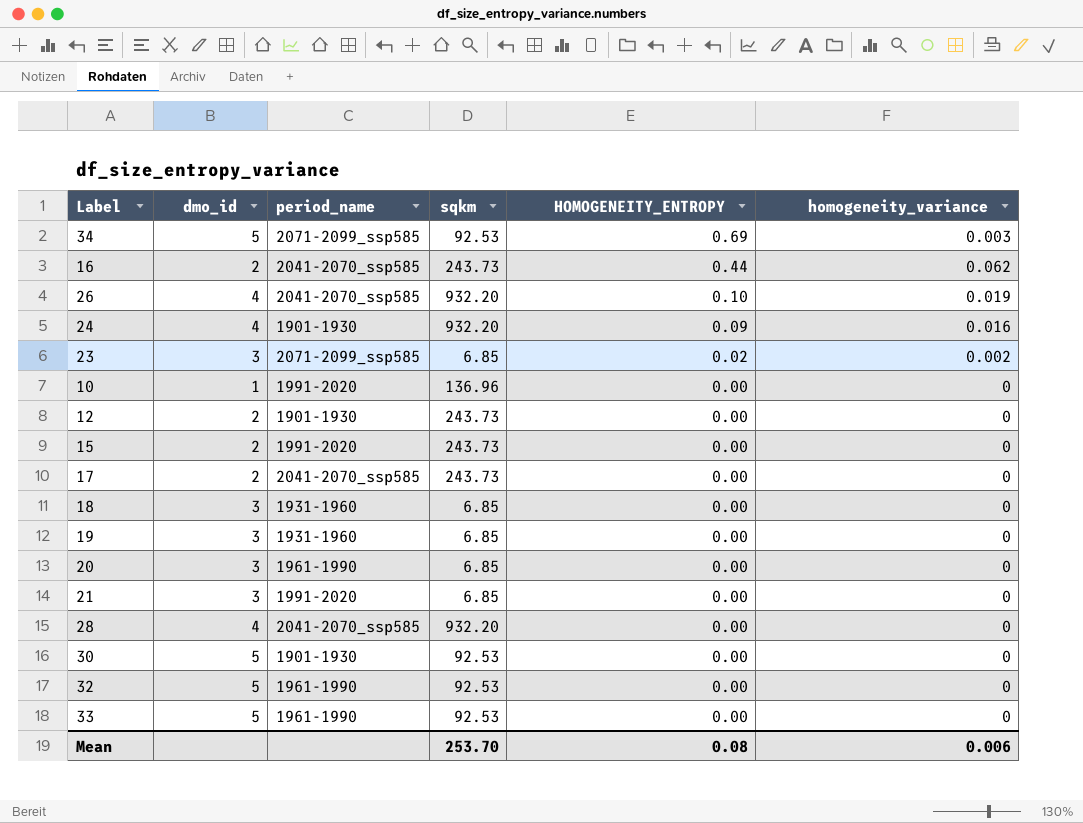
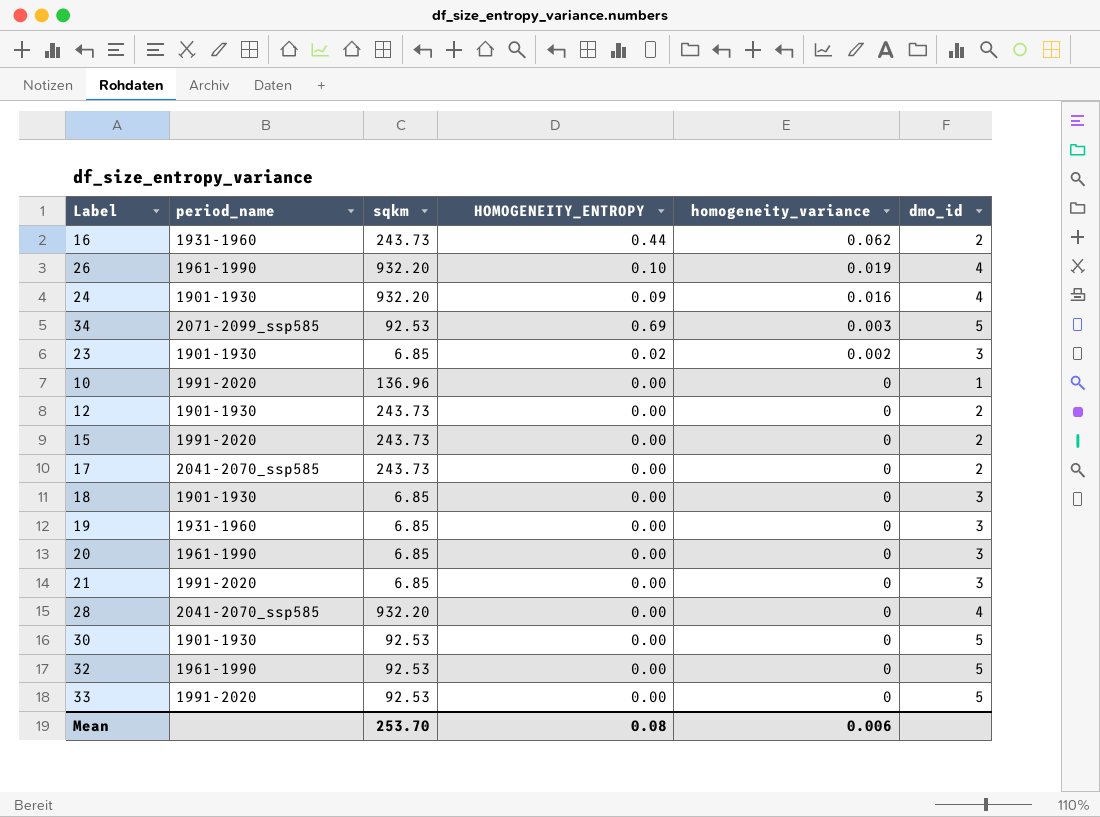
row order: HOMOGENEITY_ENTROPY descending -> homogeneity_variance descending
column dmo_id | position: 2 -> 6
16 | period_name: 2041-2070_ssp585 -> 1931-1960
26 | period_name: 2041-2070_ssp585 -> 1961-1990
23 | period_name: 2071-2099_ssp585 -> 1901-1930
18 | period_name: 1931-1960 -> 1901-1930
33 | period_name: 1961-1990 -> 1991-2020

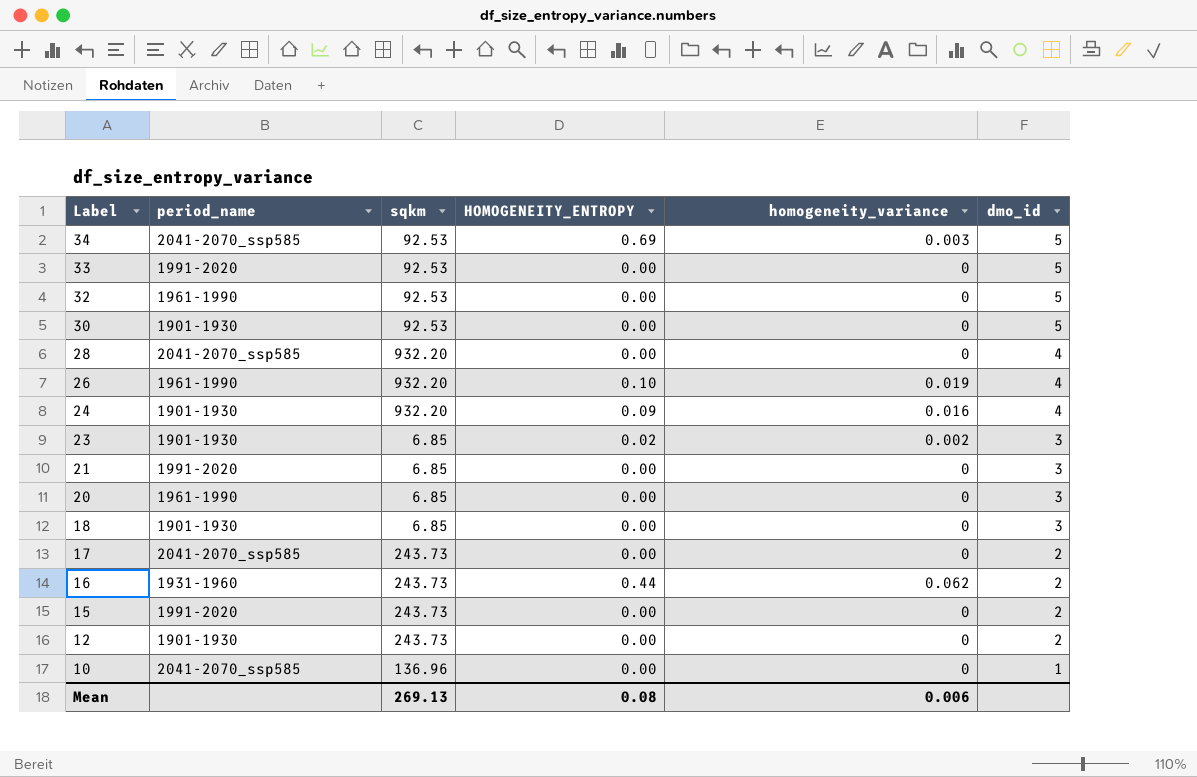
row order: homogeneity_variance descending -> Label descending
row 19: 1931-1960 | 6.85 | 0.00 | 0 | 3 -> none
34 | period_name: 2071-2099_ssp585 -> 2041-2070_ssp585
10 | period_name: 1991-2020 -> 2041-2070_ssp585
Mean | sqkm: 253.70 -> 269.13

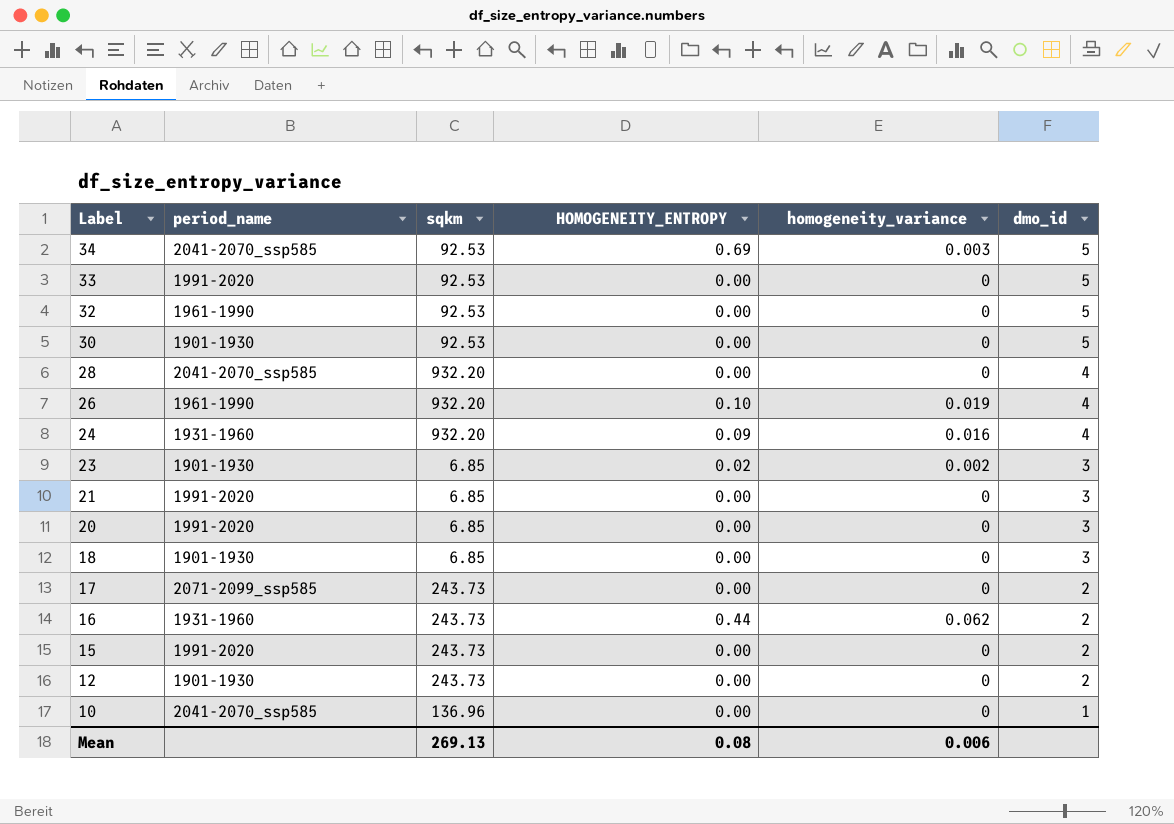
24 | period_name: 1901-1930 -> 1931-1960
20 | period_name: 1961-1990 -> 1991-2020
17 | period_name: 2041-2070_ssp585 -> 2071-2099_ssp585

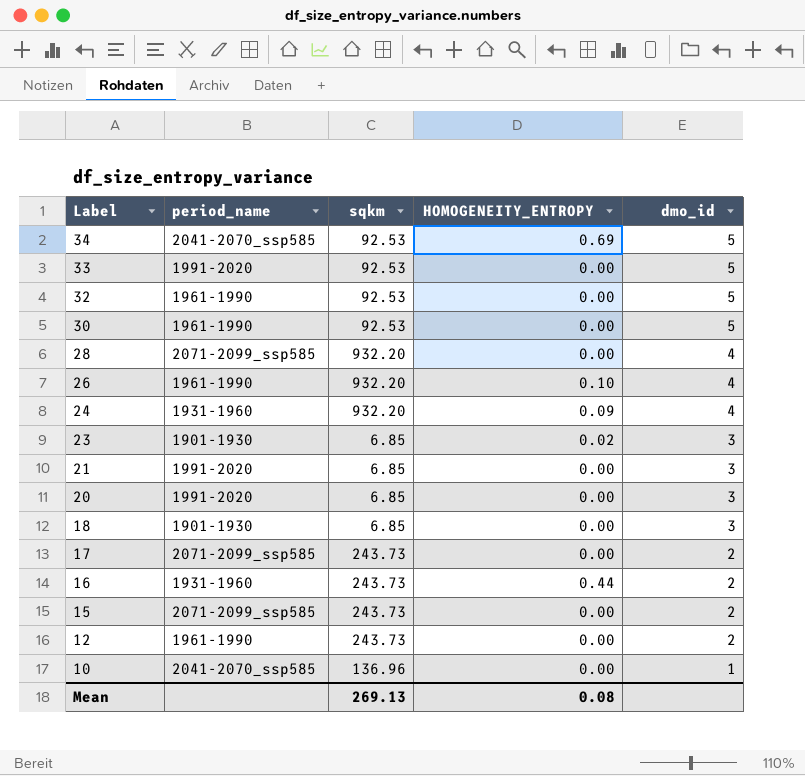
column homogeneity_variance | position: 5 -> none
30 | period_name: 1901-1930 -> 1961-1990
28 | period_name: 2041-2070_ssp585 -> 2071-2099_ssp585
15 | period_name: 1991-2020 -> 2071-2099_ssp585
12 | period_name: 1901-1930 -> 1961-1990

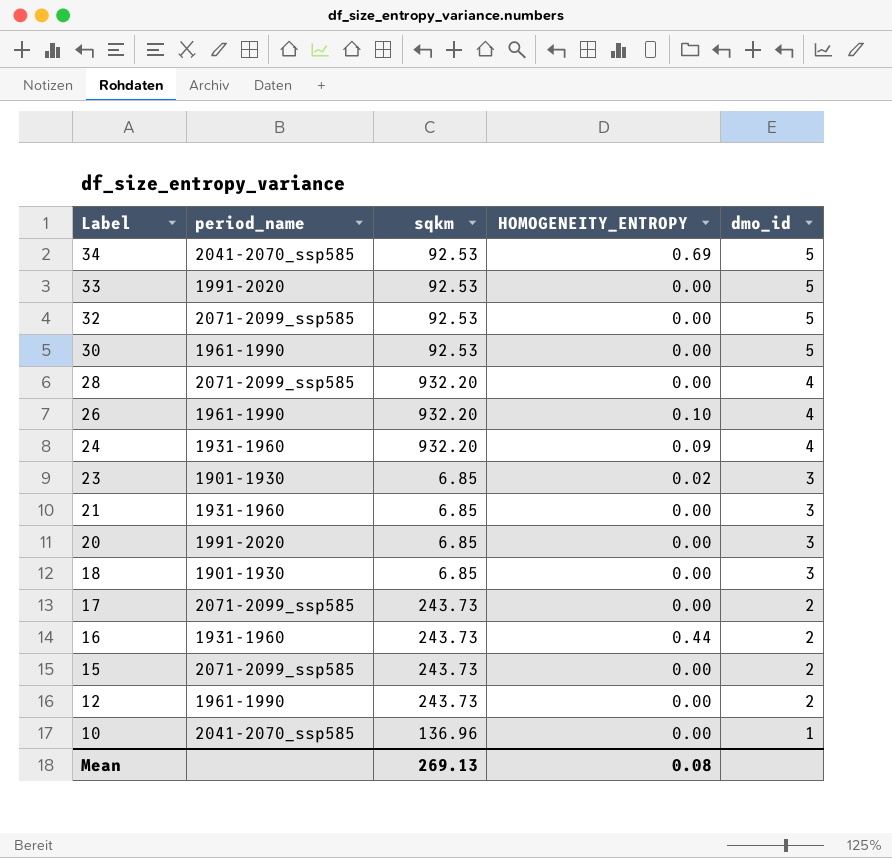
32 | period_name: 1961-1990 -> 2071-2099_ssp585
21 | period_name: 1991-2020 -> 1931-1960

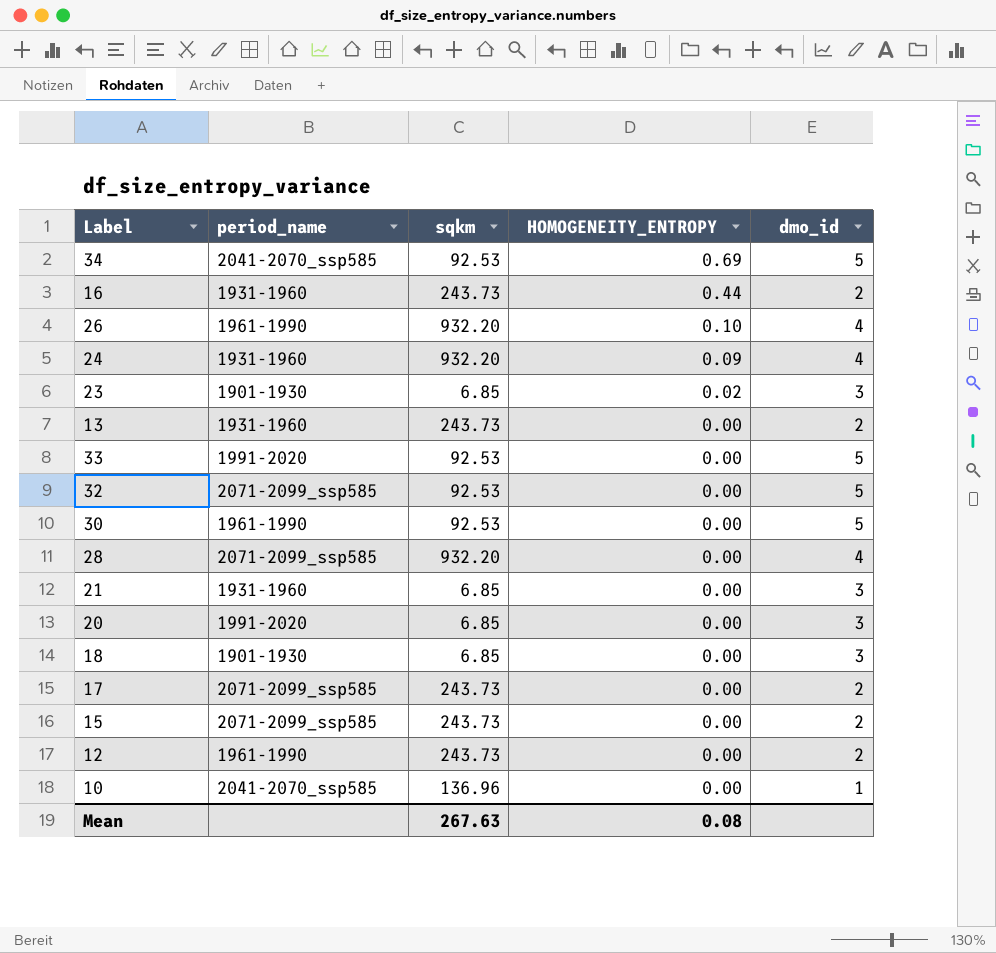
row order: Label descending -> HOMOGENEITY_ENTROPY descending
row 13: none -> 1931-1960 | 243.73 | 0.00 | 2
Mean | sqkm: 269.13 -> 267.63

